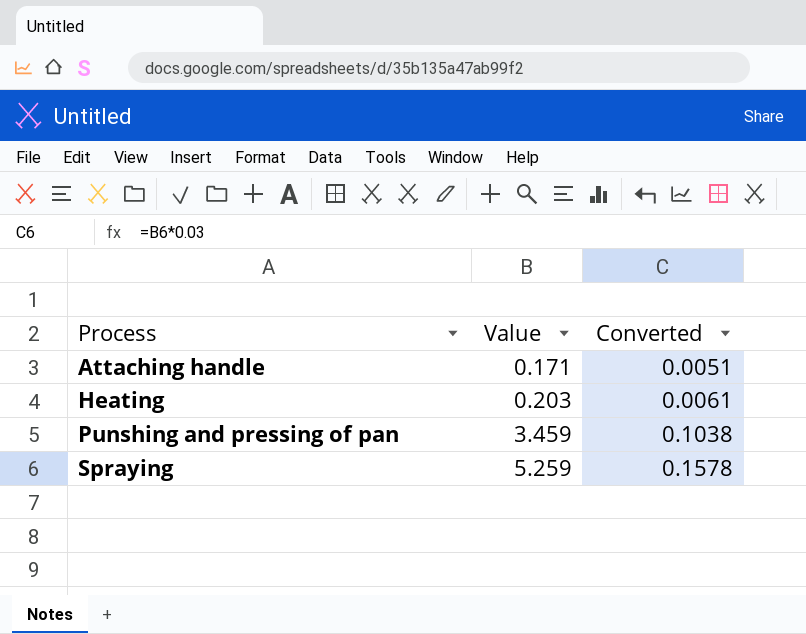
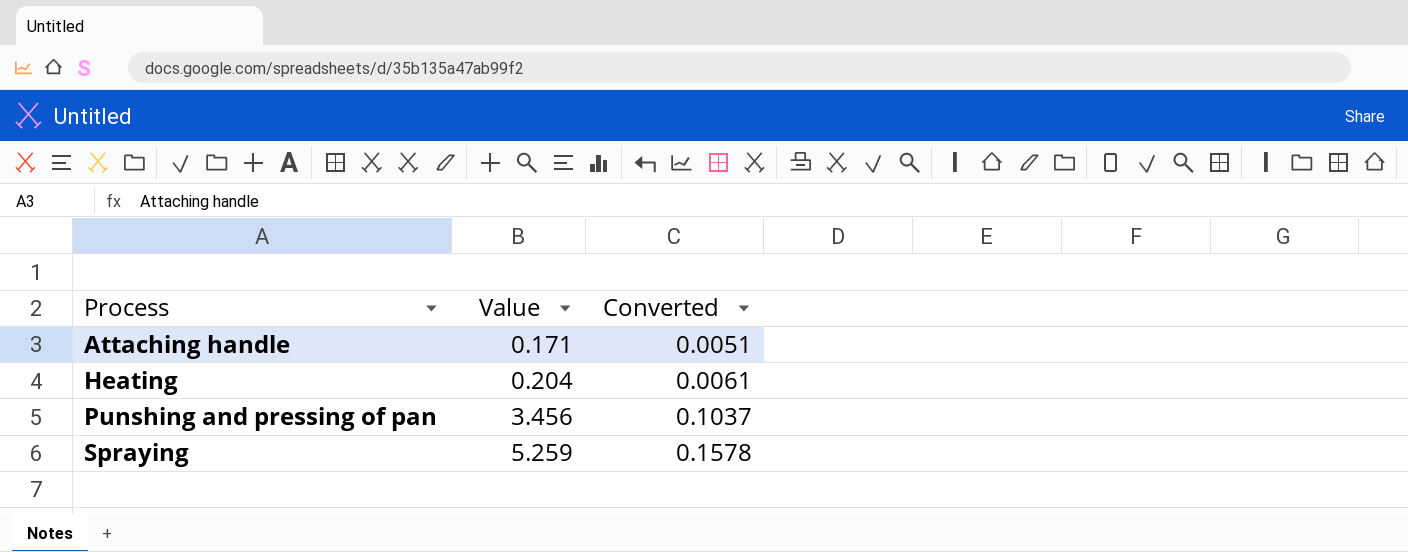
Heating | Value: 0.203 -> 0.204
Punshing and pressing of pan | Value: 3.459 -> 3.456
Punshing and pressing of pan | Converted: 0.1038 -> 0.1037

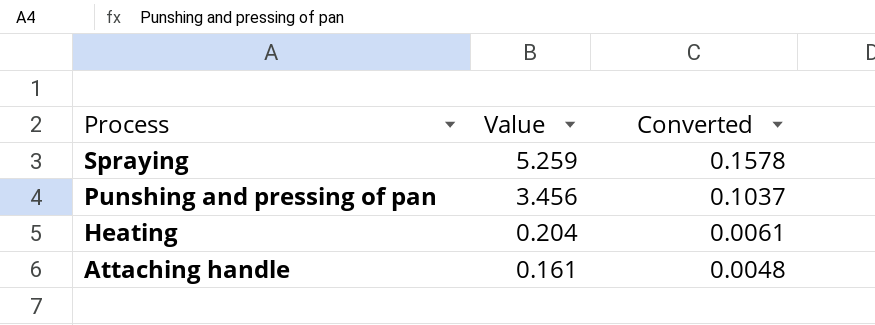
row order: Process ascending -> Process descending
Attaching handle | Value: 0.171 -> 0.161
Attaching handle | Converted: 0.0051 -> 0.0048

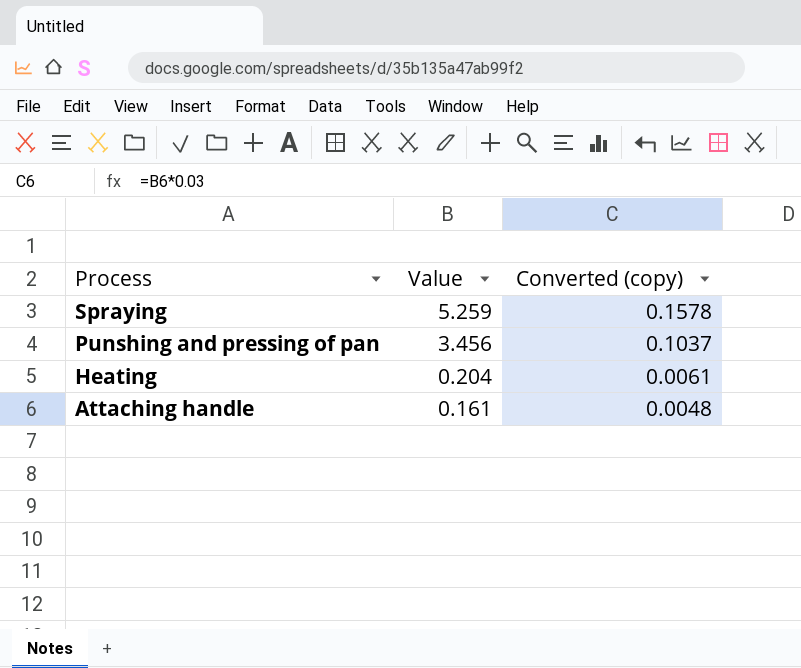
column name: Converted -> Converted (copy)

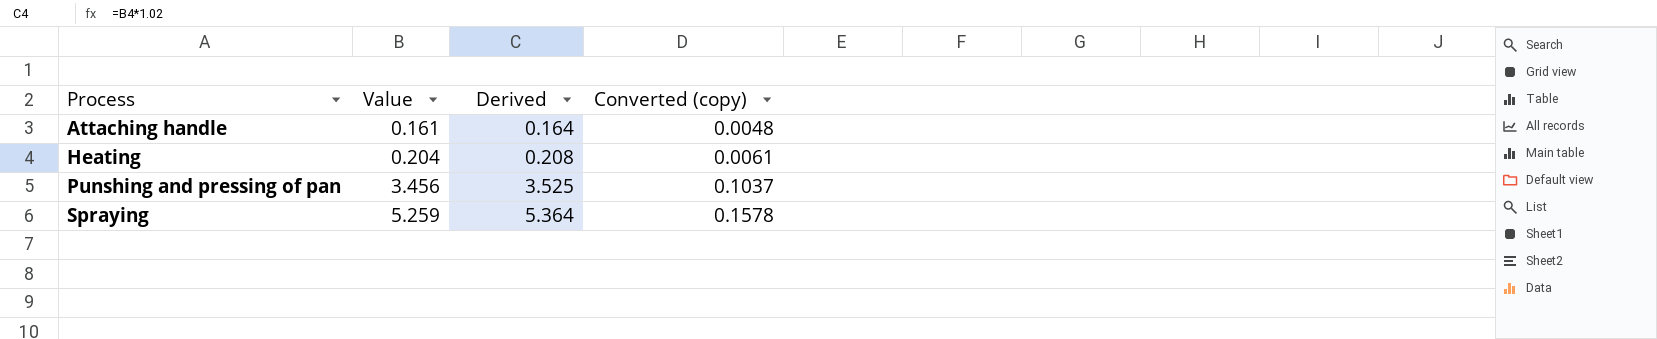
row order: Process descending -> Process ascending
column Derived | formula: none -> [Value] * 1.02

